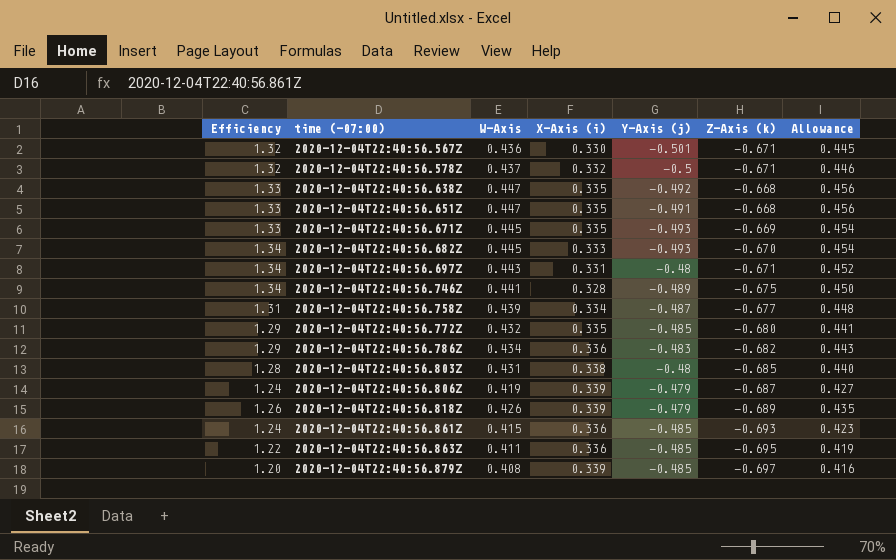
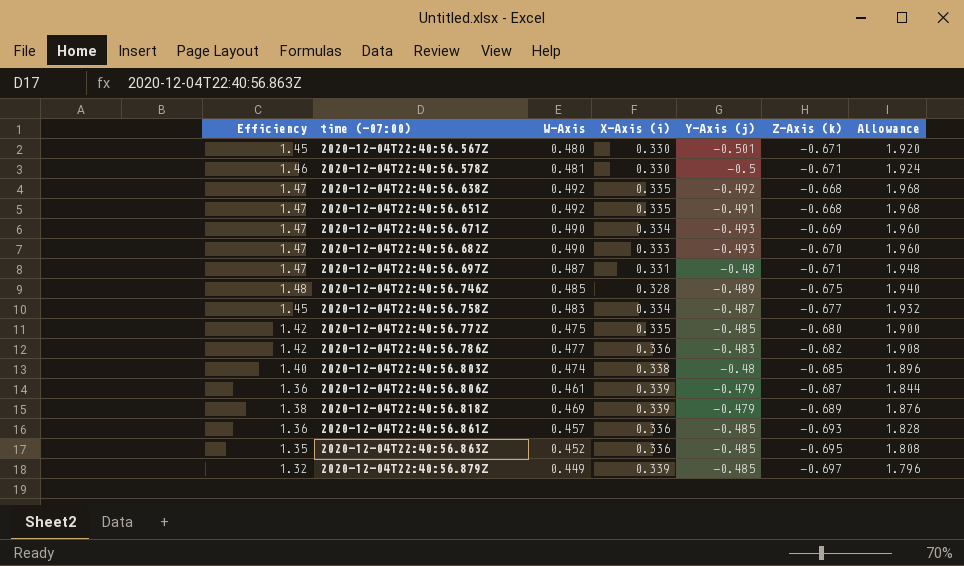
column Allowance | formula: [W-Axis] * 1.02 -> [W-Axis] * 4
2020-12-04T22:40:56.567Z | Efficiency: 1.32 -> 1.45
2020-12-04T22:40:56.567Z | W-Axis: 0.436 -> 0.480
2020-12-04T22:40:56.578Z | Efficiency: 1.32 -> 1.46
2020-12-04T22:40:56.578Z | W-Axis: 0.437 -> 0.481
2020-12-04T22:40:56.578Z | X-Axis (i): 0.332 -> 0.330
2020-12-04T22:40:56.638Z | Efficiency: 1.33 -> 1.47
2020-12-04T22:40:56.638Z | W-Axis: 0.447 -> 0.492
2020-12-04T22:40:56.651Z | Efficiency: 1.33 -> 1.47
2020-12-04T22:40:56.651Z | W-Axis: 0.447 -> 0.492
2020-12-04T22:40:56.671Z | Efficiency: 1.33 -> 1.47
2020-12-04T22:40:56.671Z | W-Axis: 0.445 -> 0.490
2020-12-04T22:40:56.671Z | X-Axis (i): 0.335 -> 0.334
2020-12-04T22:40:56.682Z | Efficiency: 1.34 -> 1.47
2020-12-04T22:40:56.682Z | W-Axis: 0.445 -> 0.490
2020-12-04T22:40:56.697Z | Efficiency: 1.34 -> 1.47
2020-12-04T22:40:56.697Z | W-Axis: 0.443 -> 0.487
2020-12-04T22:40:56.746Z | Efficiency: 1.34 -> 1.48
2020-12-04T22:40:56.746Z | W-Axis: 0.441 -> 0.485
2020-12-04T22:40:56.758Z | Efficiency: 1.31 -> 1.45
2020-12-04T22:40:56.758Z | W-Axis: 0.439 -> 0.483
2020-12-04T22:40:56.772Z | Efficiency: 1.29 -> 1.42
2020-12-04T22:40:56.772Z | W-Axis: 0.432 -> 0.475
2020-12-04T22:40:56.786Z | Efficiency: 1.29 -> 1.42
2020-12-04T22:40:56.786Z | W-Axis: 0.434 -> 0.477
2020-12-04T22:40:56.803Z | Efficiency: 1.28 -> 1.40
2020-12-04T22:40:56.803Z | W-Axis: 0.431 -> 0.474
2020-12-04T22:40:56.806Z | Efficiency: 1.24 -> 1.36
2020-12-04T22:40:56.806Z | W-Axis: 0.419 -> 0.461
2020-12-04T22:40:56.818Z | Efficiency: 1.26 -> 1.38
2020-12-04T22:40:56.818Z | W-Axis: 0.426 -> 0.469
2020-12-04T22:40:56.861Z | Efficiency: 1.24 -> 1.36
2020-12-04T22:40:56.861Z | W-Axis: 0.415 -> 0.457
2020-12-04T22:40:56.863Z | Efficiency: 1.22 -> 1.35
2020-12-04T22:40:56.863Z | W-Axis: 0.411 -> 0.452
2020-12-04T22:40:56.879Z | Efficiency: 1.20 -> 1.32
2020-12-04T22:40:56.879Z | W-Axis: 0.408 -> 0.449

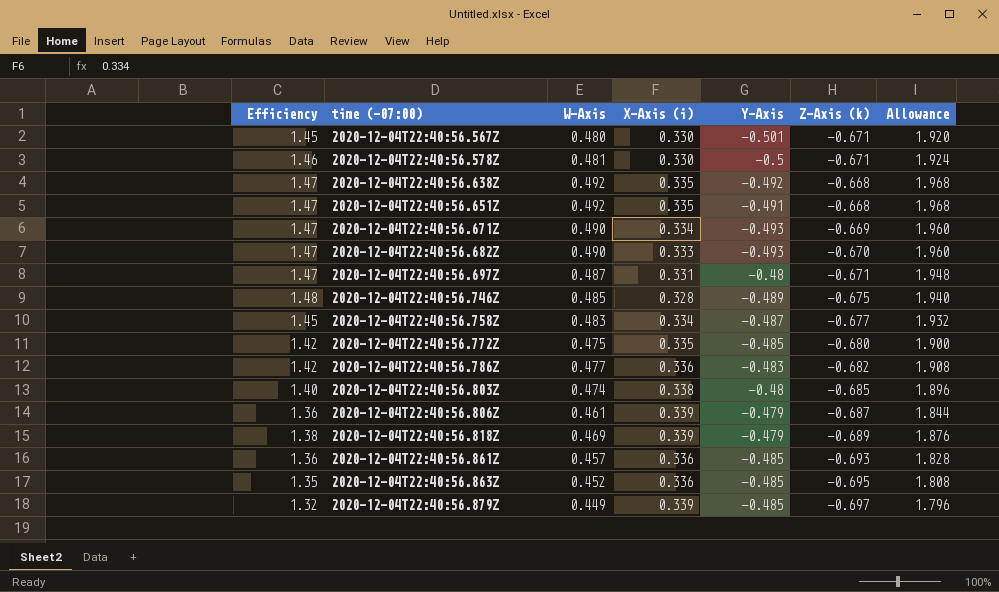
column name: Y-Axis (j) -> Y-Axis

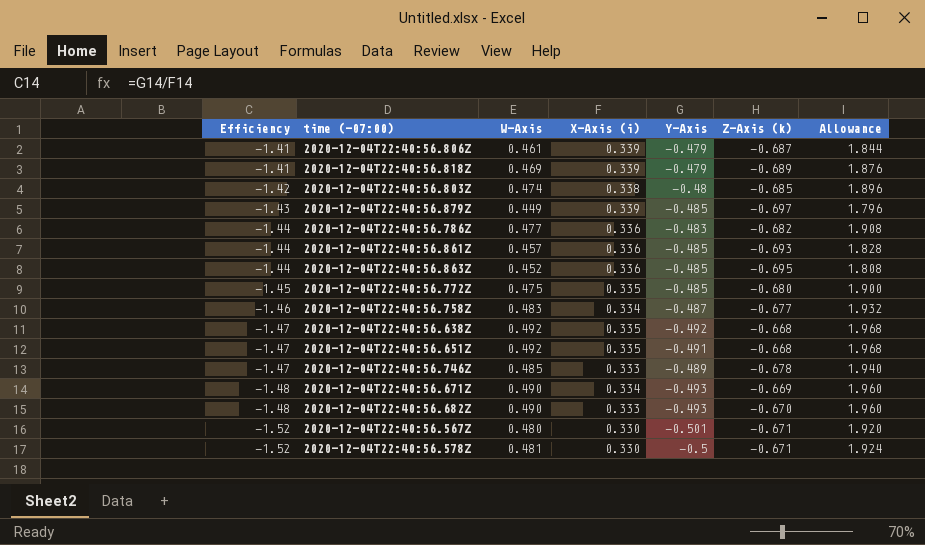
row order: time (-07:00) ascending -> Efficiency descending
column Efficiency | formula: [W-Axis] / [X-Axis (i)] -> [Y-Axis] / [X-Axis (i)]
row 2020-12-04T22:40:56.697Z: 1.47 | 0.487 | 0.331 | -0.48 | -0.671 | 1.948 -> none
2020-12-04T22:40:56.746Z | X-Axis (i): 0.328 -> 0.333
2020-12-04T22:40:56.746Z | Z-Axis (k): -0.675 -> -0.678

